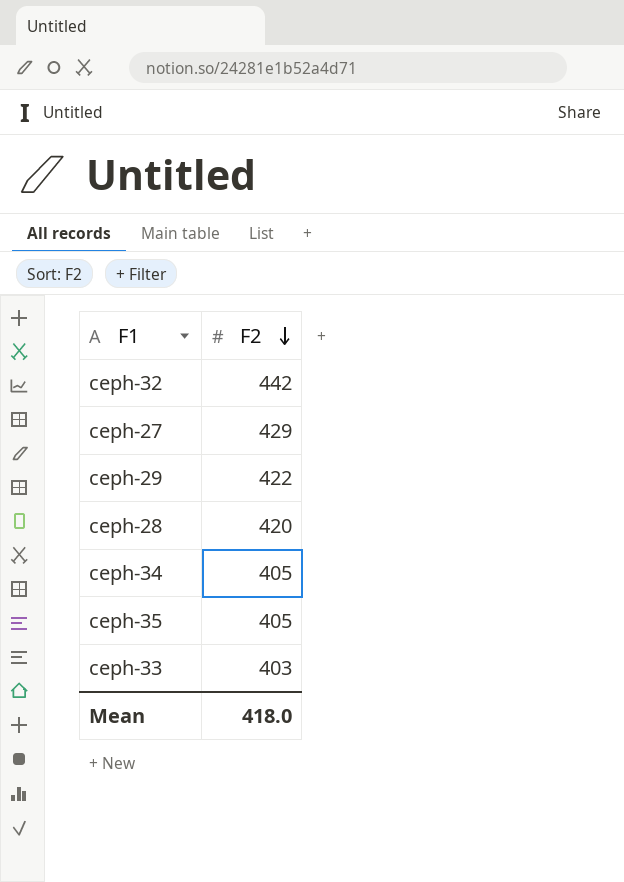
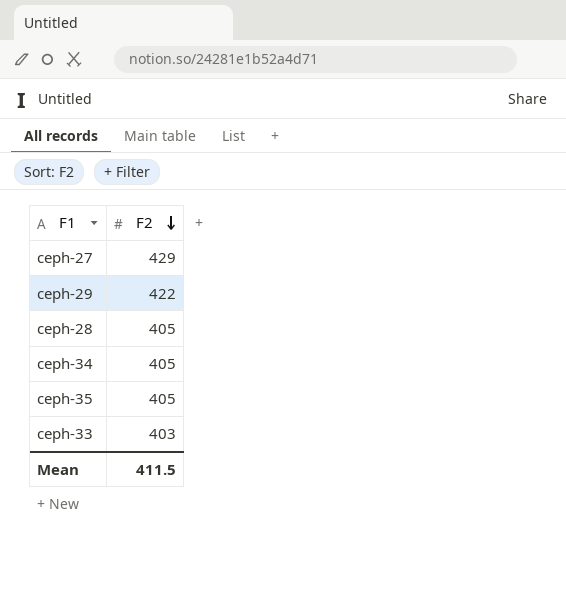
row ceph-32: 442 -> none
ceph-28 | F2: 420 -> 405
Mean | F2: 418.0 -> 411.5

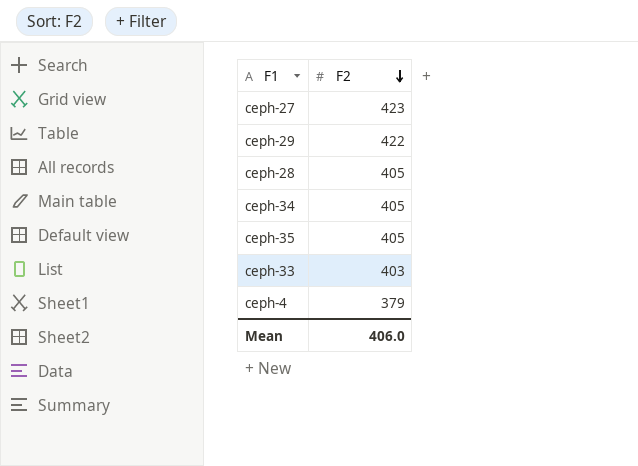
ceph-27 | F2: 429 -> 423
row ceph-4: none -> 379
Mean | F2: 411.5 -> 406.0

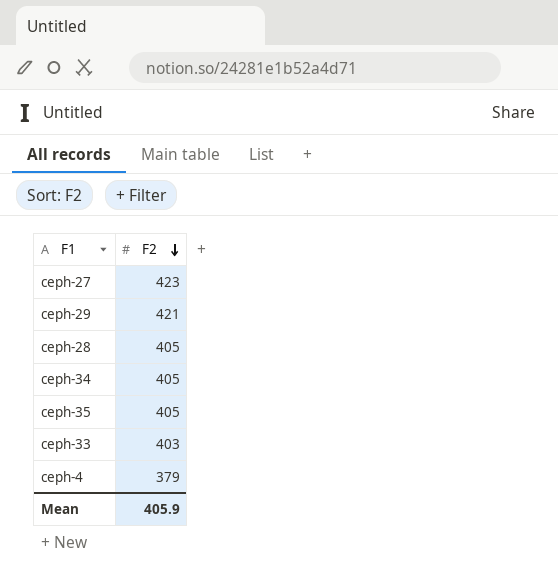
ceph-29 | F2: 422 -> 421
Mean | F2: 406.0 -> 405.9

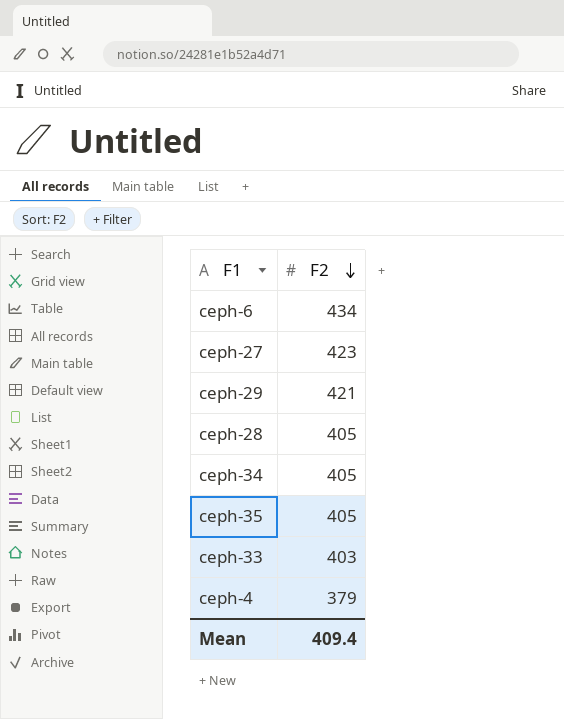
row ceph-6: none -> 434
Mean | F2: 405.9 -> 409.4

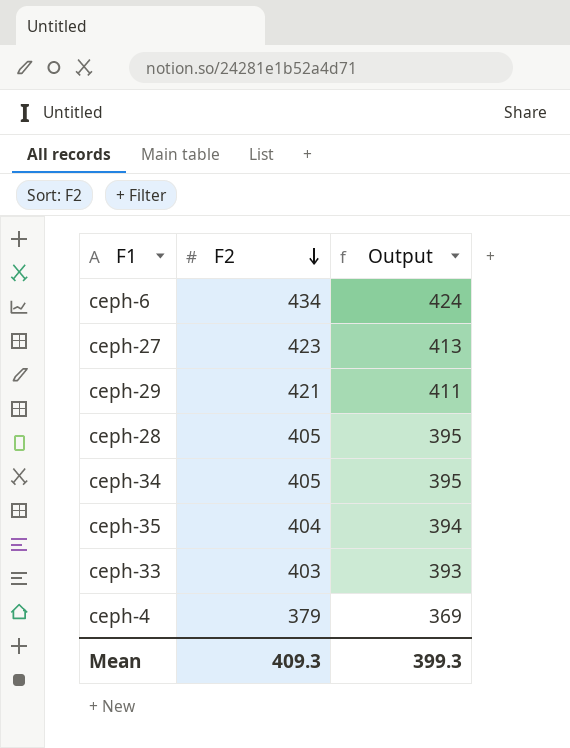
column Output | formula: none -> [F2] - 10
ceph-35 | F2: 405 -> 404
Mean | F2: 409.4 -> 409.3

